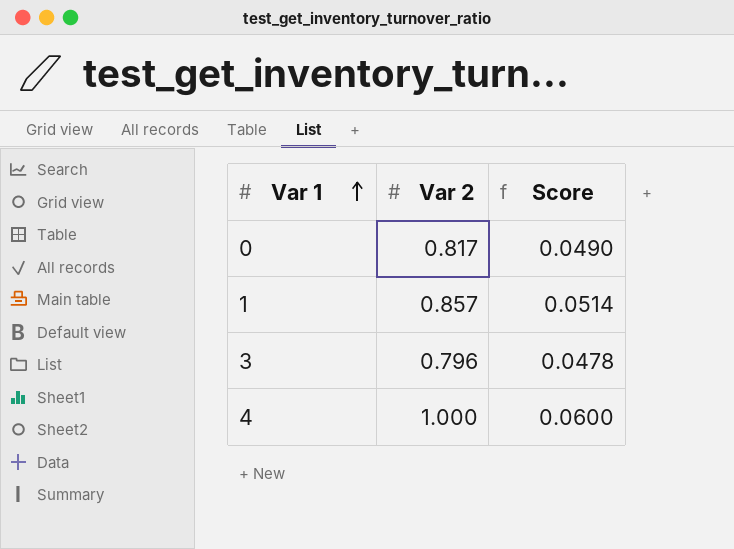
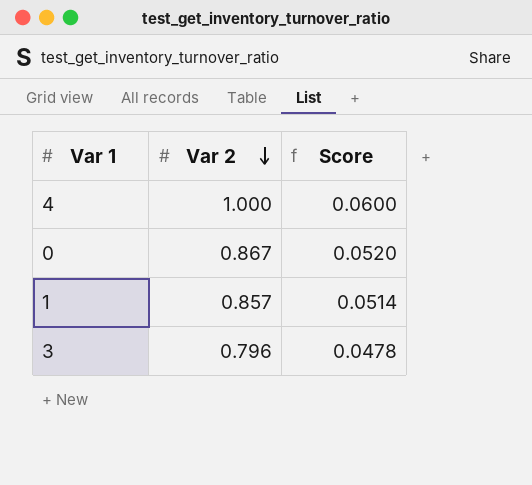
row order: Var 1 ascending -> Var 2 descending
0 | Var 2: 0.817 -> 0.867
0 | Score: 0.0490 -> 0.0520

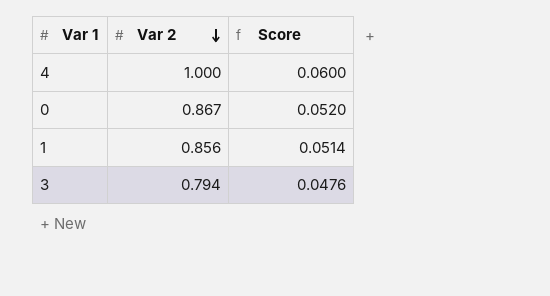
1 | Var 2: 0.857 -> 0.856
3 | Var 2: 0.796 -> 0.794
3 | Score: 0.0478 -> 0.0476

